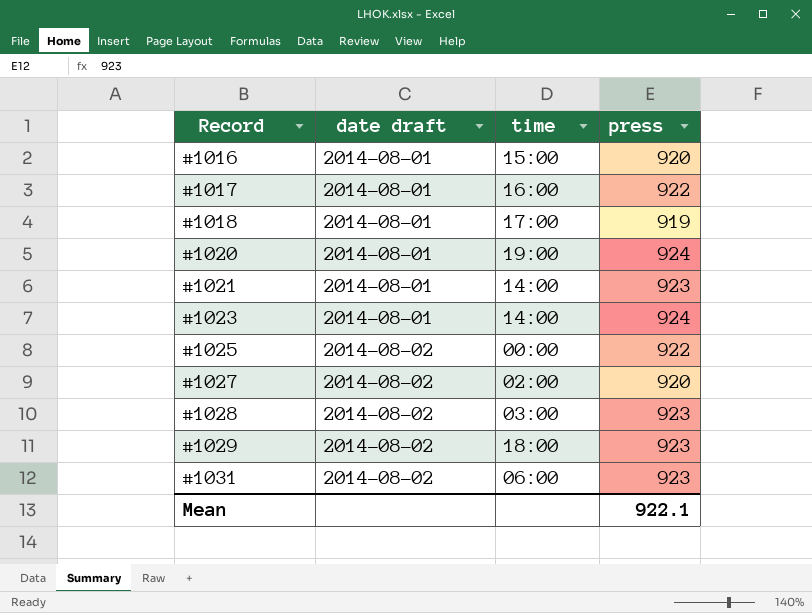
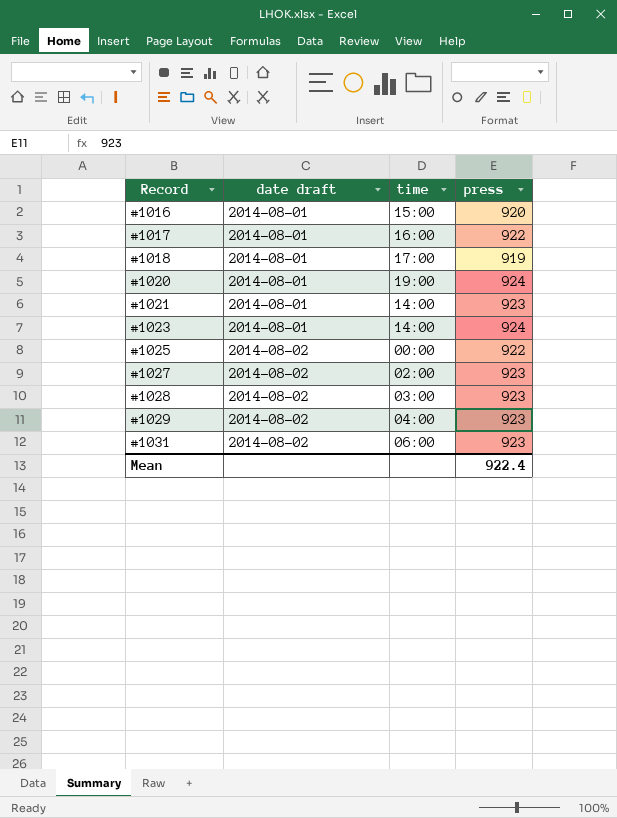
#1027 | press: 920 -> 923
#1029 | time: 18:00 -> 04:00
Mean | press: 922.1 -> 922.4

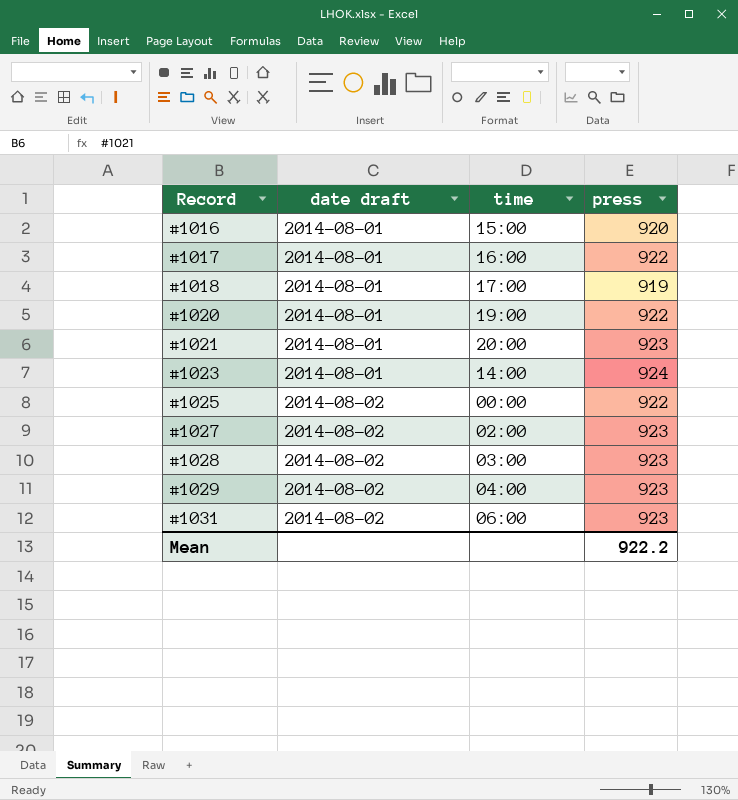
#1020 | press: 924 -> 922
#1021 | time: 14:00 -> 20:00
Mean | press: 922.4 -> 922.2

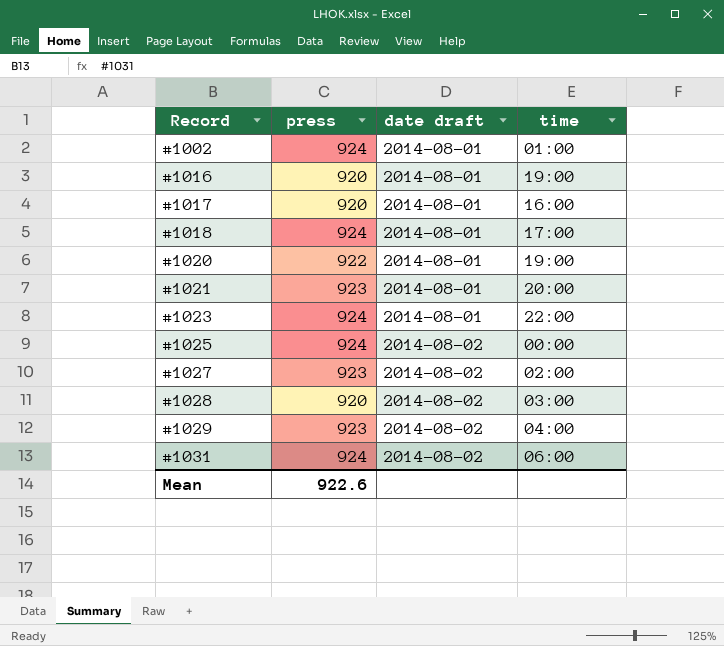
column press | position: 4 -> 2
row #1002: none -> 924 | 2014-08-01 | 01:00
#1016 | time: 15:00 -> 19:00
#1017 | press: 922 -> 920
#1018 | press: 919 -> 924
#1023 | time: 14:00 -> 22:00
#1025 | press: 922 -> 924
#1028 | press: 923 -> 920
#1031 | press: 923 -> 924
Mean | press: 922.2 -> 922.6

